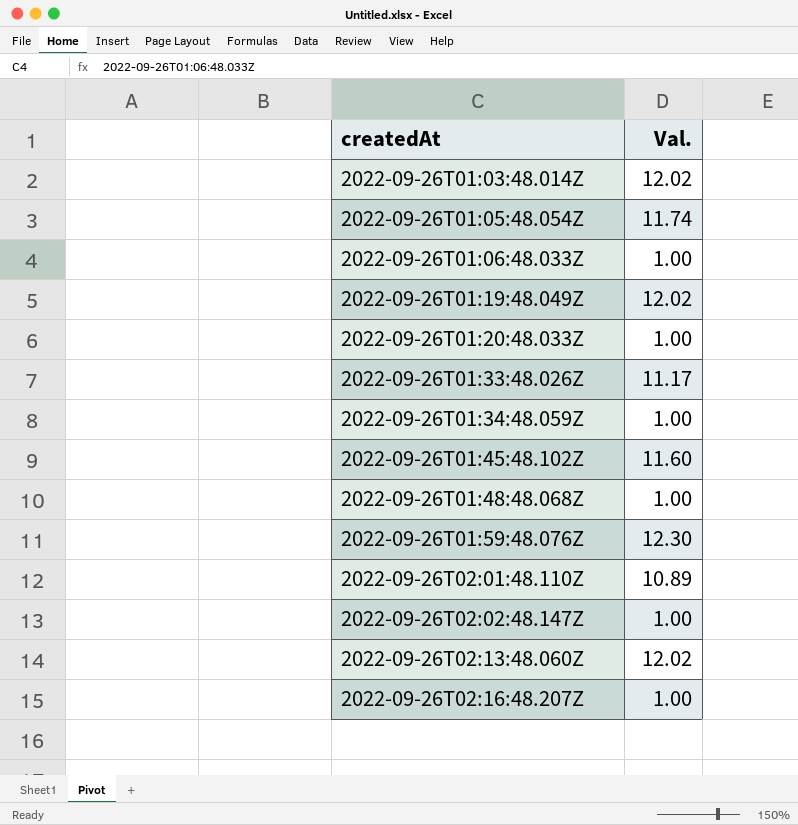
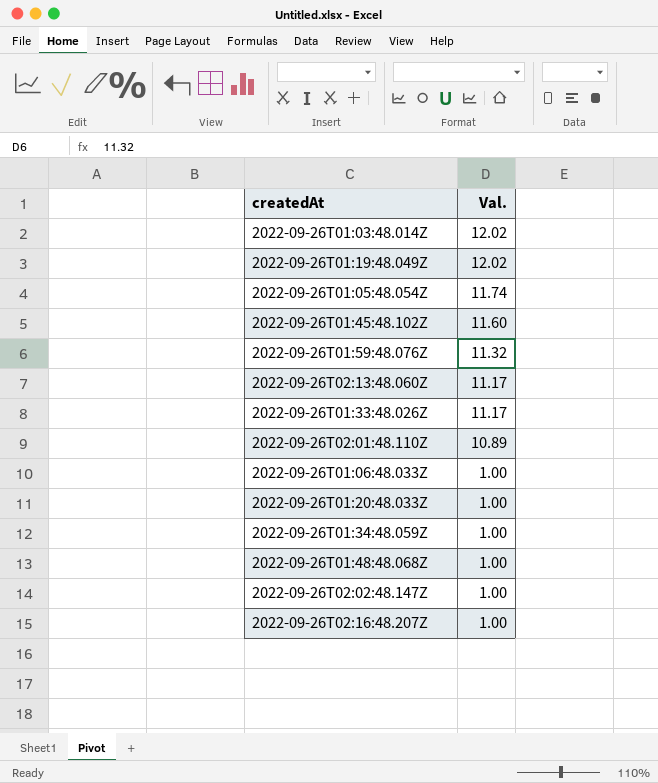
row order: createdAt ascending -> Val. descending
2022-09-26T01:59:48.076Z | Val.: 12.30 -> 11.32
2022-09-26T02:13:48.060Z | Val.: 12.02 -> 11.17

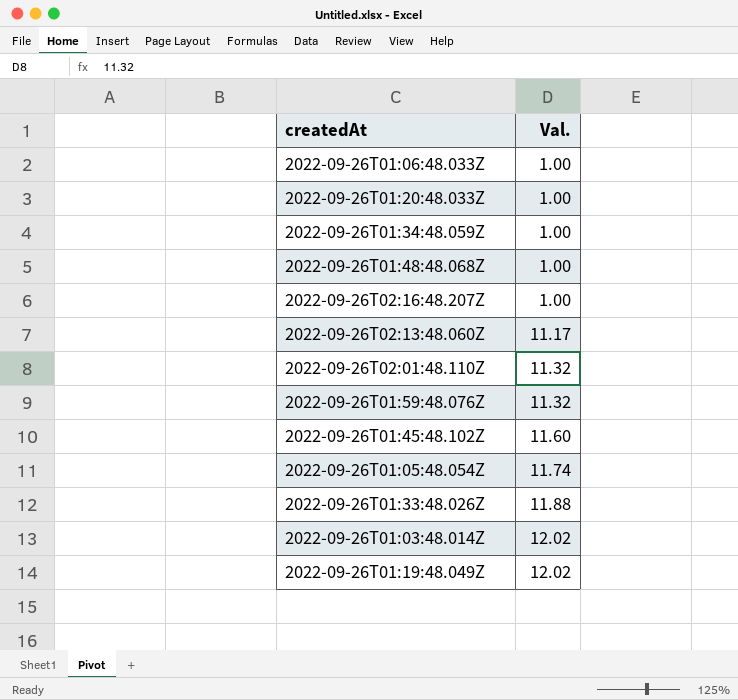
row order: Val. descending -> Val. ascending
row 2022-09-26T02:02:48.147Z: 1.00 -> none
2022-09-26T02:01:48.110Z | Val.: 10.89 -> 11.32
2022-09-26T01:33:48.026Z | Val.: 11.17 -> 11.88

